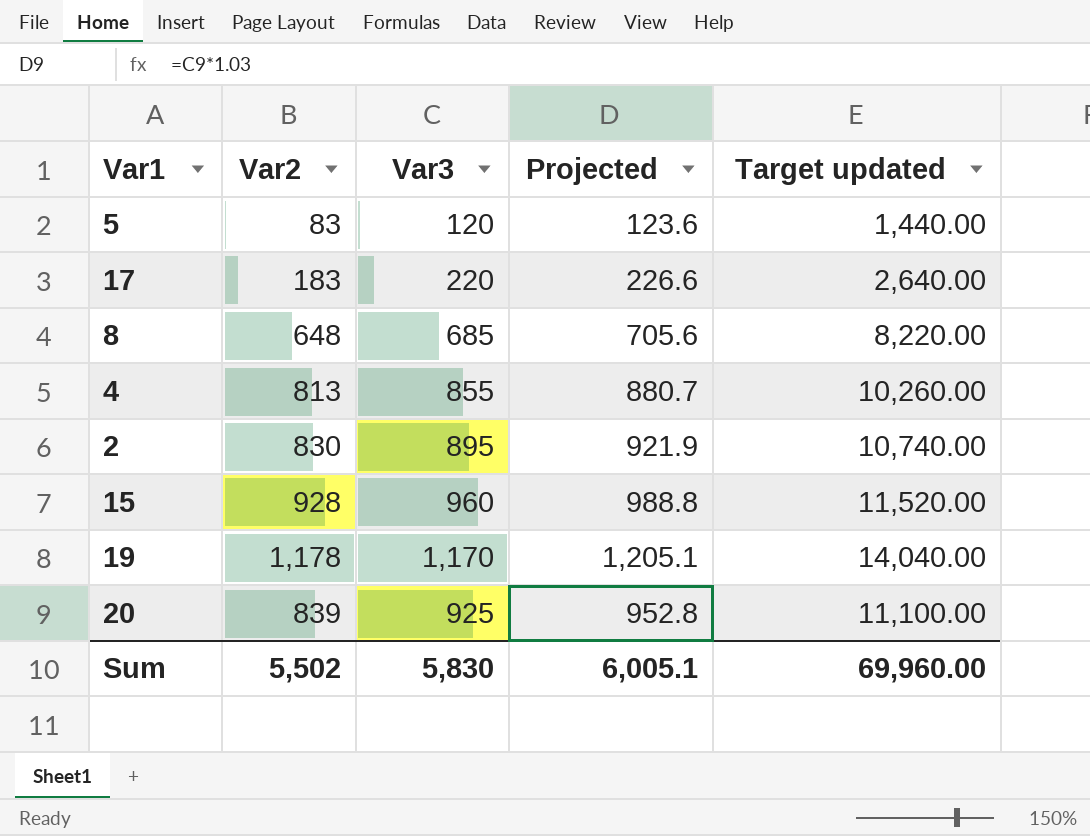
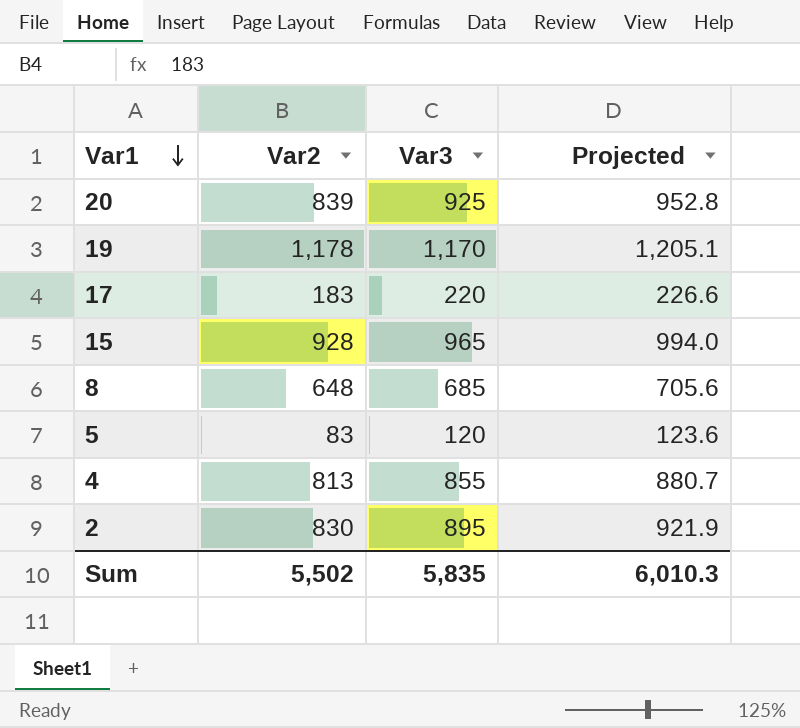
row order: none -> Var1 descending
column Target updated | formula: [Var3] * 12 -> none
15 | Var3: 960 -> 965
15 | Projected: 988.8 -> 994.0
Sum | Var3: 5,830 -> 5,835
Sum | Projected: 6,005.1 -> 6,010.3

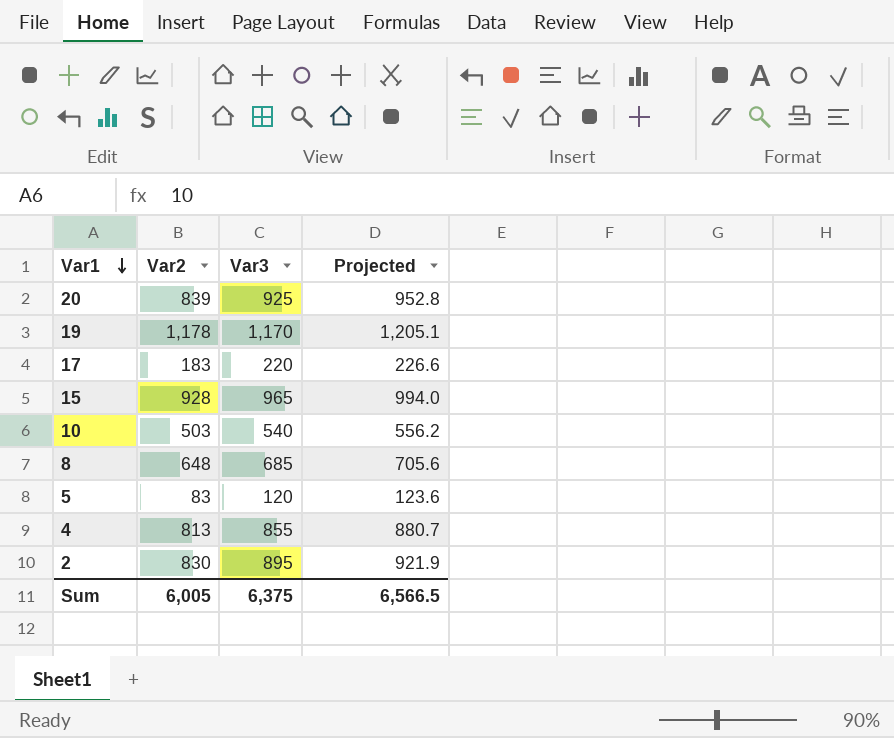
row 10: none -> 503 | 540 | 556.2
Sum | Var2: 5,502 -> 6,005
Sum | Var3: 5,835 -> 6,375
Sum | Projected: 6,010.3 -> 6,566.5

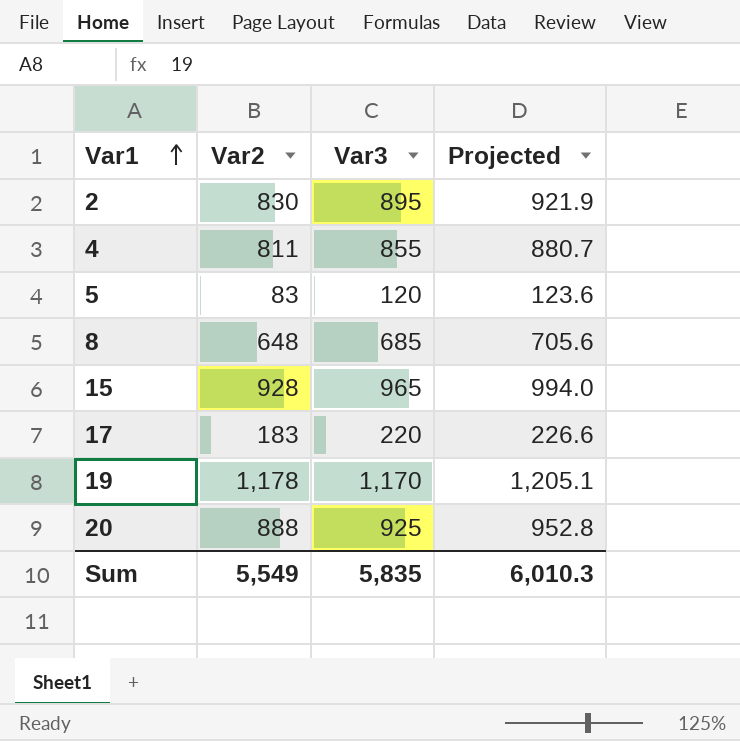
row order: Var1 descending -> Var1 ascending
row 10: 503 | 540 | 556.2 -> none
4 | Var2: 813 -> 811
20 | Var2: 839 -> 888
Sum | Var2: 6,005 -> 5,549
Sum | Var3: 6,375 -> 5,835
Sum | Projected: 6,566.5 -> 6,010.3

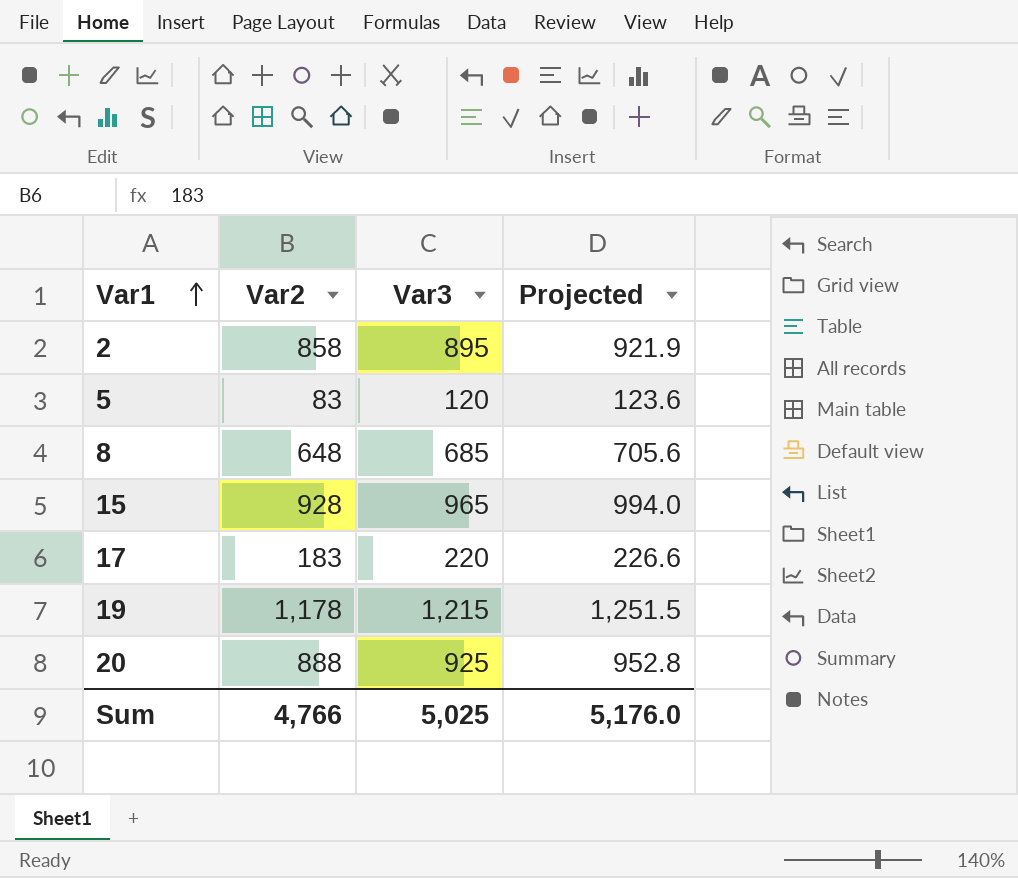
row 4: 811 | 855 | 880.7 -> none
2 | Var2: 830 -> 858
19 | Var3: 1,170 -> 1,215
19 | Projected: 1,205.1 -> 1,251.5
Sum | Var2: 5,549 -> 4,766
Sum | Var3: 5,835 -> 5,025
Sum | Projected: 6,010.3 -> 5,176.0

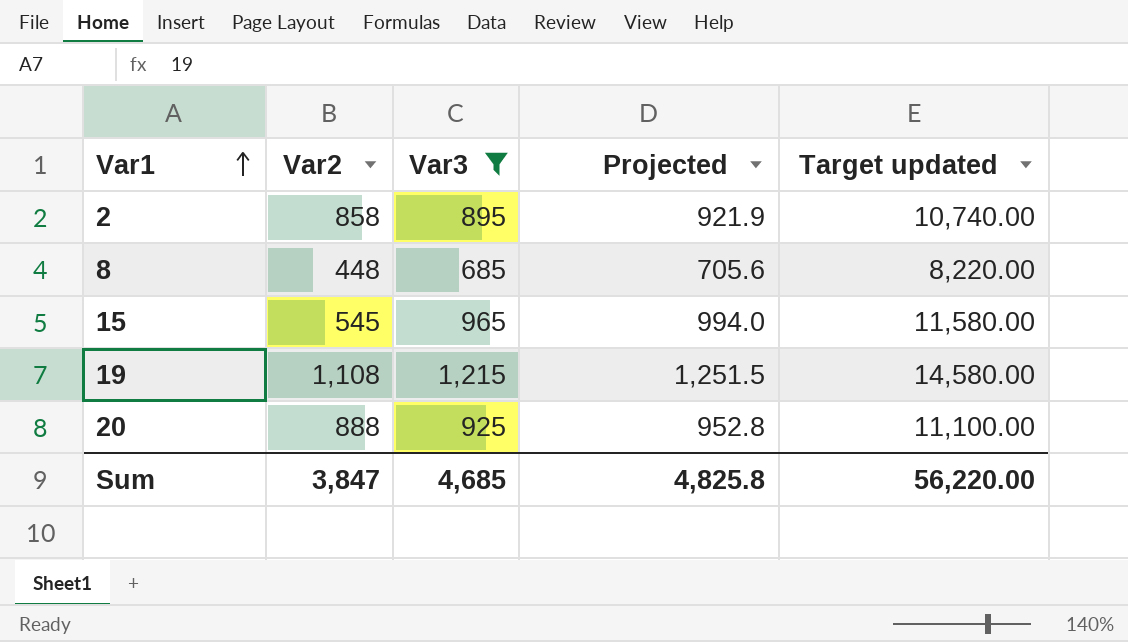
filter: none -> Var3 >= 685
column Target updated | formula: none -> [Var3] * 12
8 | Var2: 648 -> 448
15 | Var2: 928 -> 545
19 | Var2: 1,178 -> 1,108
Sum | Var2: 4,766 -> 3,847
Sum | Var3: 5,025 -> 4,685
Sum | Projected: 5,176.0 -> 4,825.8

